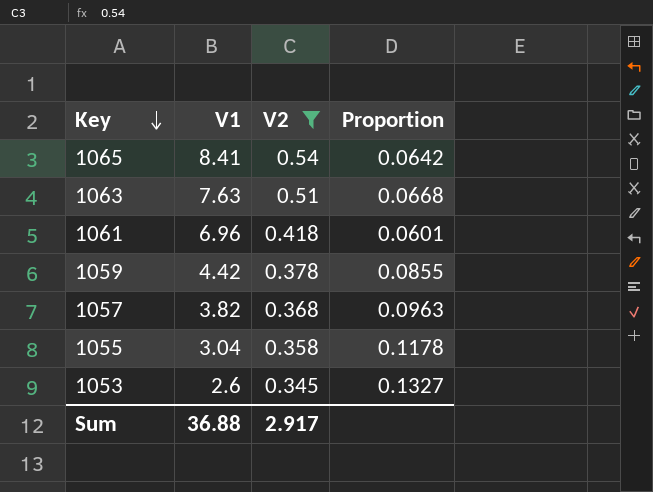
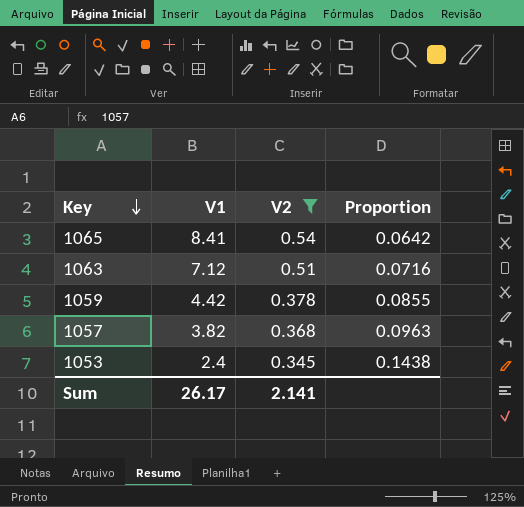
row 1061: 6.96 | 0.418 | 0.0601 -> none
row 1055: 3.04 | 0.358 | 0.1178 -> none
1063 | V1: 7.63 -> 7.12
1063 | Proportion: 0.0668 -> 0.0716
1053 | V1: 2.6 -> 2.4
1053 | Proportion: 0.1327 -> 0.1438
Sum | V1: 36.88 -> 26.17
Sum | V2: 2.917 -> 2.141

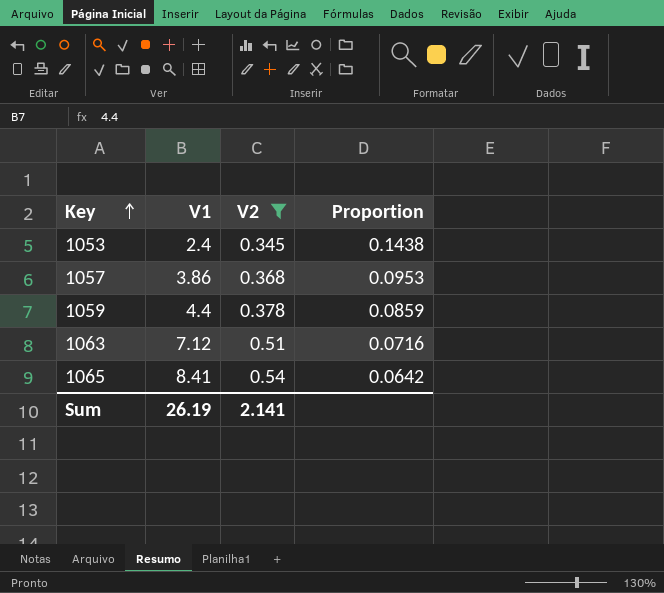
row order: Key descending -> Key ascending
1057 | V1: 3.82 -> 3.86
1057 | Proportion: 0.0963 -> 0.0953
1059 | V1: 4.42 -> 4.4
1059 | Proportion: 0.0855 -> 0.0859
Sum | V1: 26.17 -> 26.19

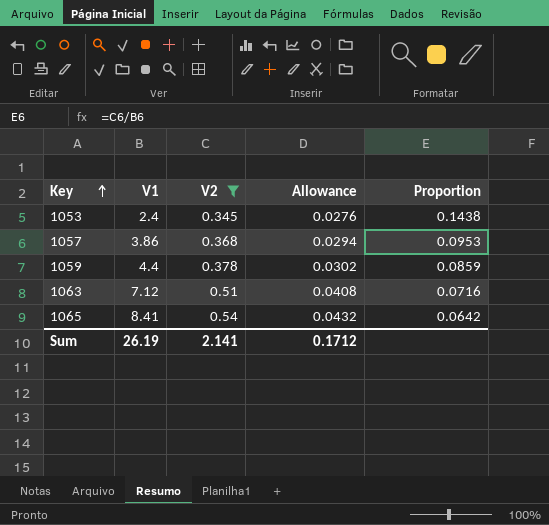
column Allowance | formula: none -> [V2] * 0.08

